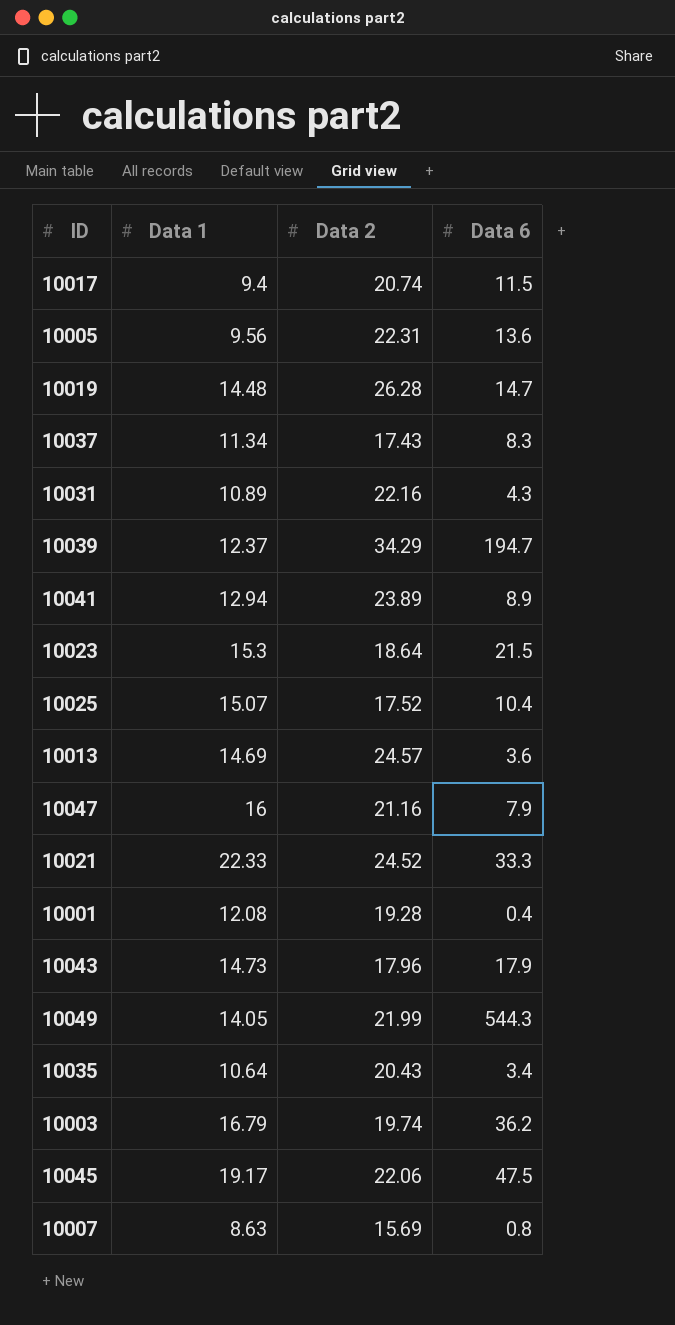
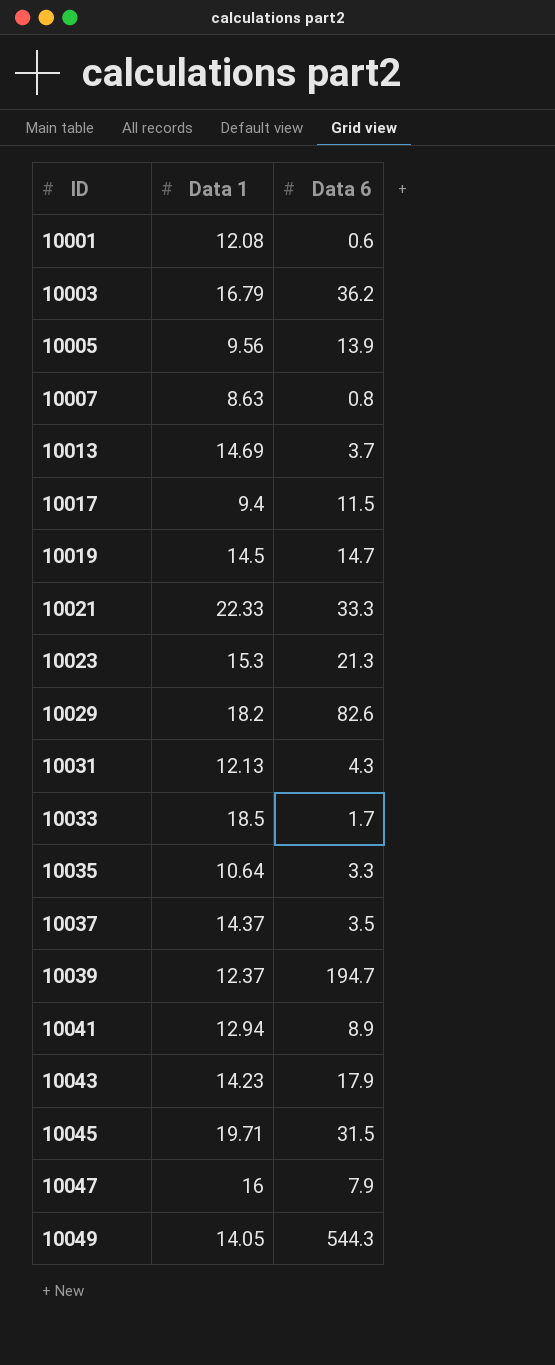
row order: none -> ID ascending
column Data 2 | position: 3 -> none
row 10025: 15.07 | 17.52 | 10.4 -> none
10001 | Data 6: 0.4 -> 0.6
10005 | Data 6: 13.6 -> 13.9
10013 | Data 6: 3.6 -> 3.7
10019 | Data 1: 14.48 -> 14.5
10023 | Data 6: 21.5 -> 21.3
row 10029: none -> 18.2 | 82.6
10031 | Data 1: 10.89 -> 12.13
row 10033: none -> 18.5 | 1.7
10035 | Data 6: 3.4 -> 3.3
10037 | Data 1: 11.34 -> 14.37
10037 | Data 6: 8.3 -> 3.5
10043 | Data 1: 14.73 -> 14.23
10045 | Data 1: 19.17 -> 19.71
10045 | Data 6: 47.5 -> 31.5

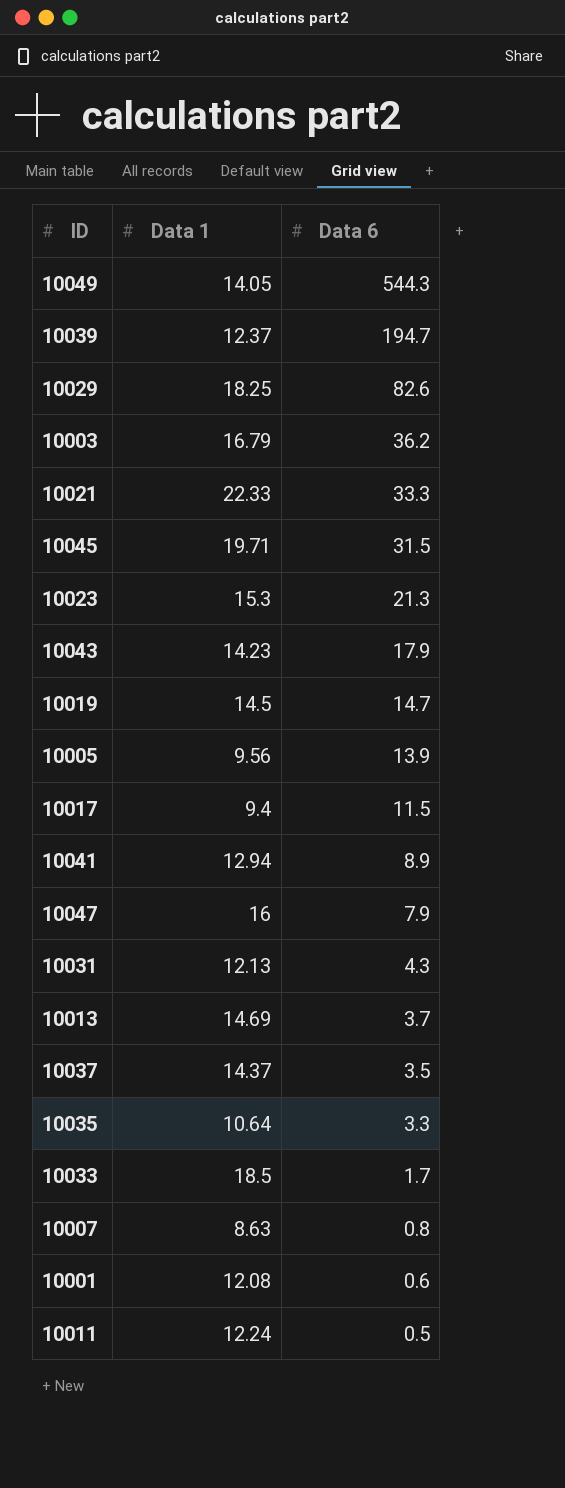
row order: ID ascending -> Data 6 descending
10029 | Data 1: 18.2 -> 18.25
row 10011: none -> 12.24 | 0.5

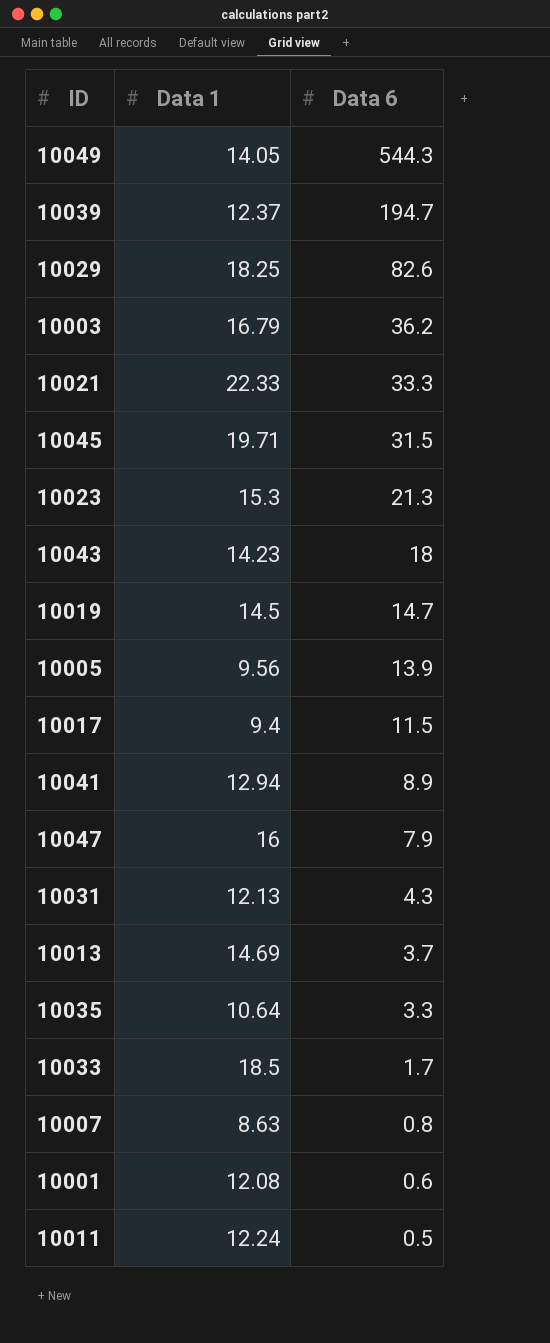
row 10037: 14.37 | 3.5 -> none
10043 | Data 6: 17.9 -> 18

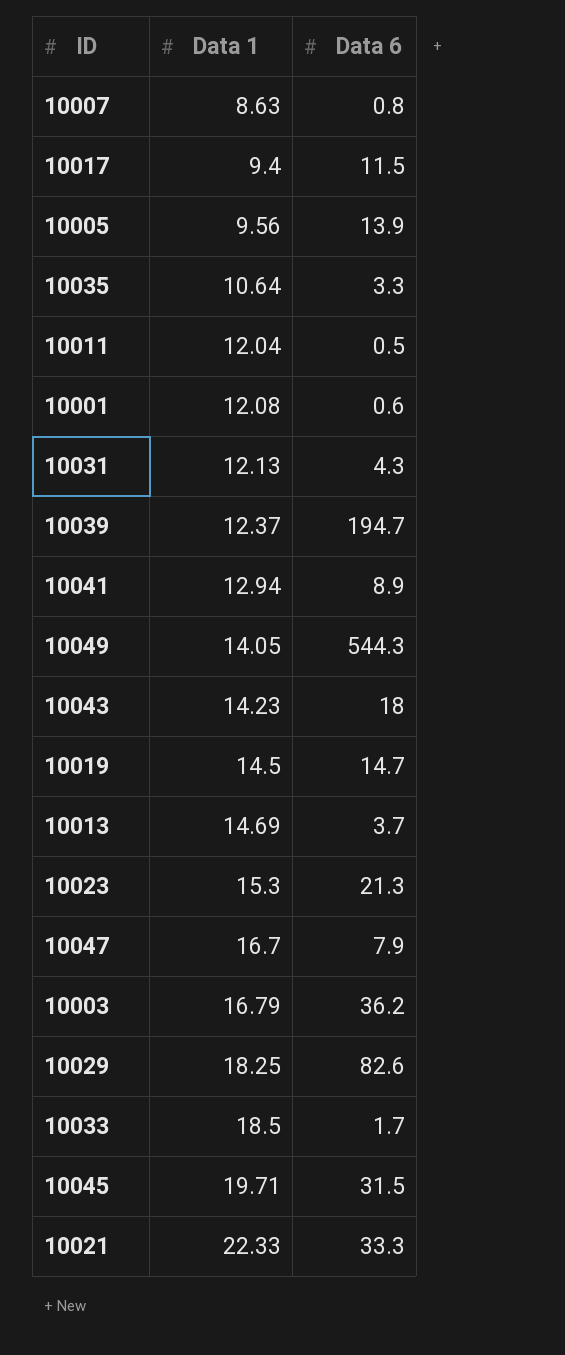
row order: Data 6 descending -> Data 1 ascending
10011 | Data 1: 12.24 -> 12.04
10047 | Data 1: 16 -> 16.7

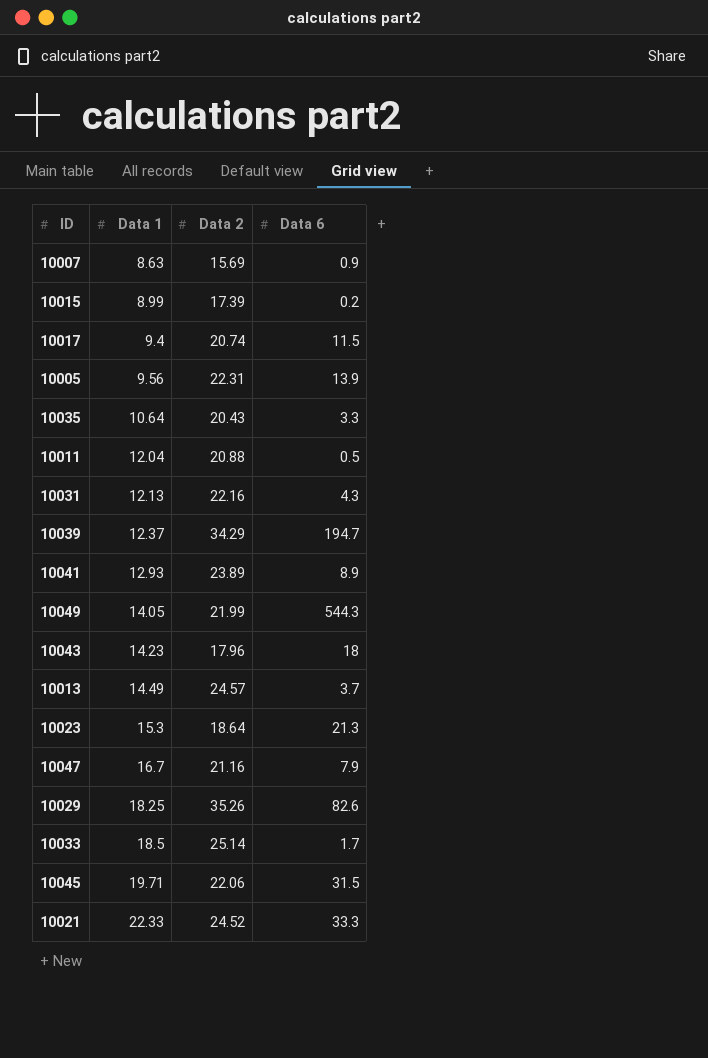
column Data 2 | position: none -> 3
row 10001: 12.08 | 0.6 -> none
row 10019: 14.5 | 14.7 -> none
row 10003: 16.79 | 36.2 -> none
10007 | Data 6: 0.8 -> 0.9
row 10015: none -> 8.99 | 17.39 | 0.2
10041 | Data 1: 12.94 -> 12.93
10013 | Data 1: 14.69 -> 14.49

